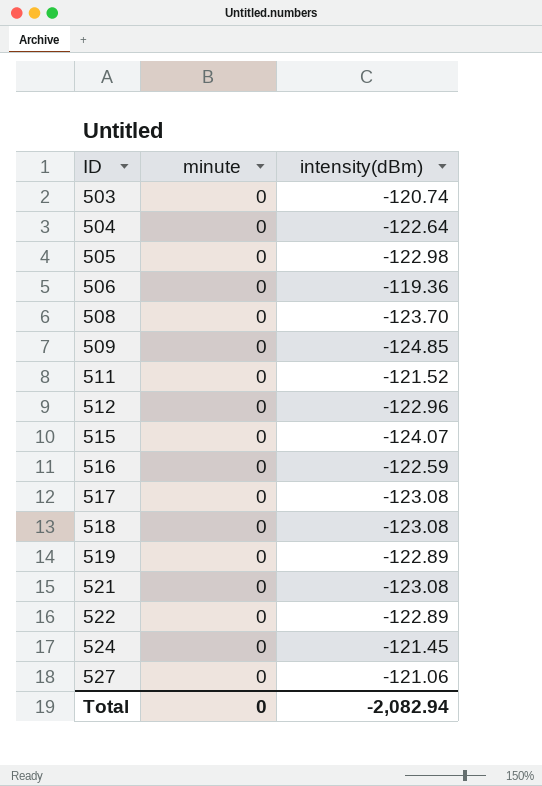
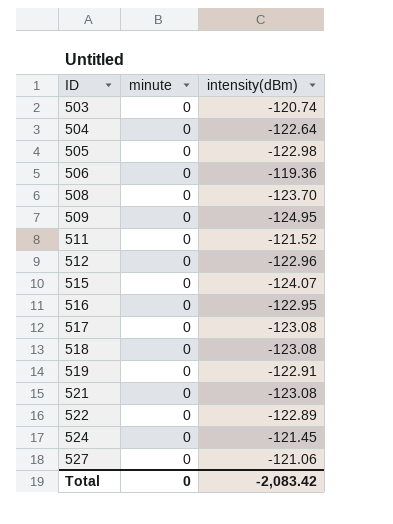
509 | intensity(dBm): -124.85 -> -124.95
516 | intensity(dBm): -122.59 -> -122.95
519 | intensity(dBm): -122.89 -> -122.91
Total | intensity(dBm): -2,082.94 -> -2,083.42

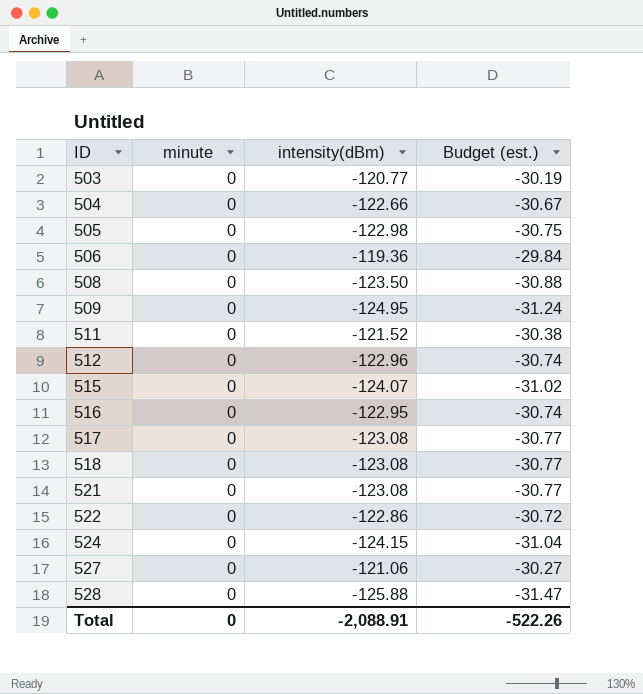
column Budget (est.) | formula: none -> [intensity(dBm)] * 0.25
row 519: 0 | -122.91 -> none
503 | intensity(dBm): -120.74 -> -120.77
504 | intensity(dBm): -122.64 -> -122.66
508 | intensity(dBm): -123.70 -> -123.50
522 | intensity(dBm): -122.89 -> -122.86
524 | intensity(dBm): -121.45 -> -124.15
row 528: none -> 0 | -125.88 | -31.47
Total | intensity(dBm): -2,083.42 -> -2,088.91

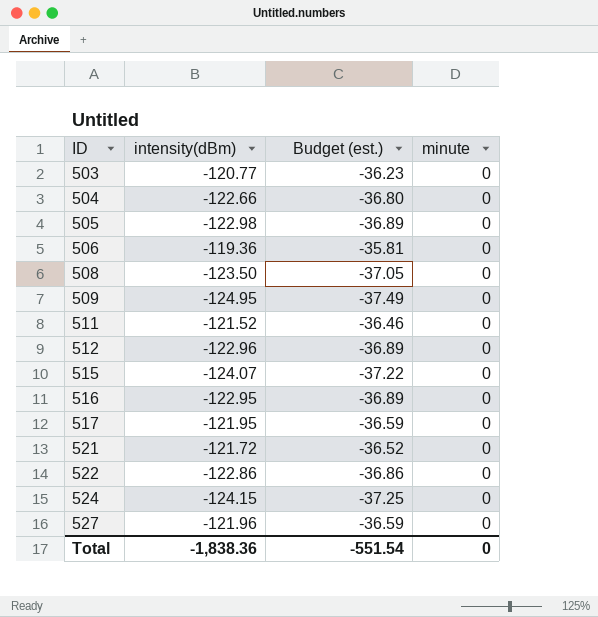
column Budget (est.) | formula: [intensity(dBm)] * 0.25 -> [intensity(dBm)] * 0.3
column minute | position: 2 -> 4
row 518: 0 | -123.08 | -30.77 -> none
row 528: 0 | -125.88 | -31.47 -> none
517 | intensity(dBm): -123.08 -> -121.95
521 | intensity(dBm): -123.08 -> -121.72
527 | intensity(dBm): -121.06 -> -121.96
Total | intensity(dBm): -2,088.91 -> -1,838.36
Total | Budget (est.): -522.26 -> -551.54

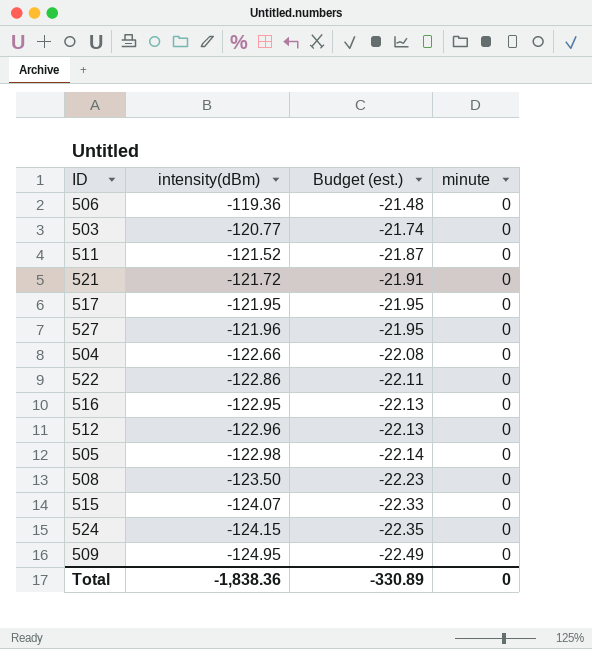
row order: ID ascending -> intensity(dBm) descending
column Budget (est.) | formula: [intensity(dBm)] * 0.3 -> [intensity(dBm)] * 0.18
Total | Budget (est.): -551.54 -> -330.89

